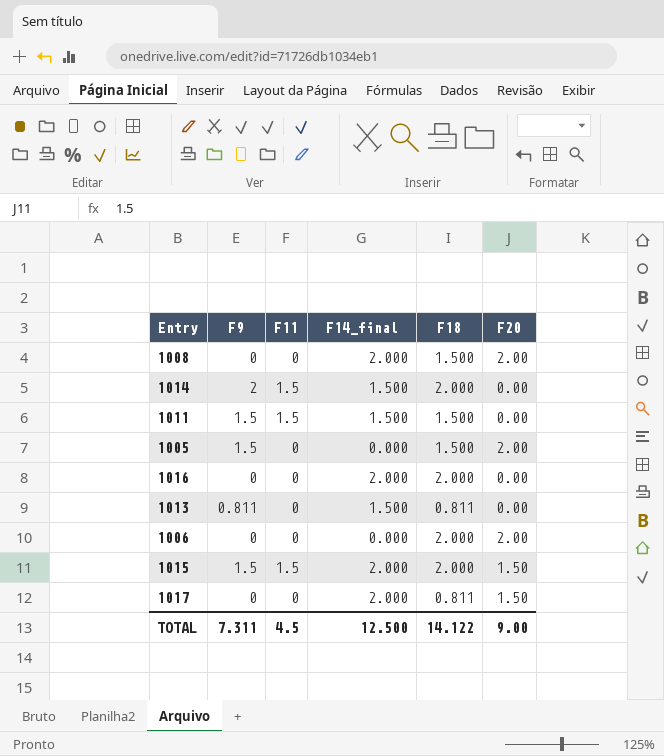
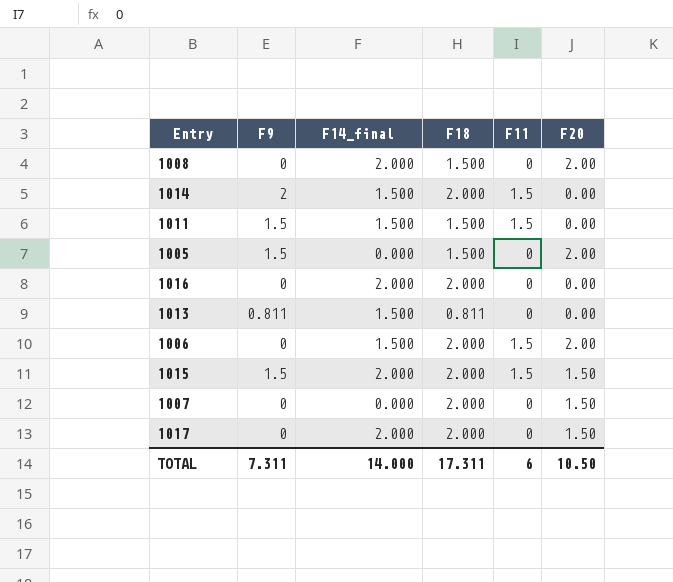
column F11 | position: 3 -> 5
1006 | F14_final: 0.000 -> 1.500
1006 | F11: 0 -> 1.5
row 1007: none -> 0 | 0.000 | 2.000 | 0 | 1.50
1017 | F18: 0.811 -> 2.000
TOTAL | F14_final: 12.500 -> 14.000
TOTAL | F18: 14.122 -> 17.311
TOTAL | F11: 4.5 -> 6
TOTAL | F20: 9.00 -> 10.50

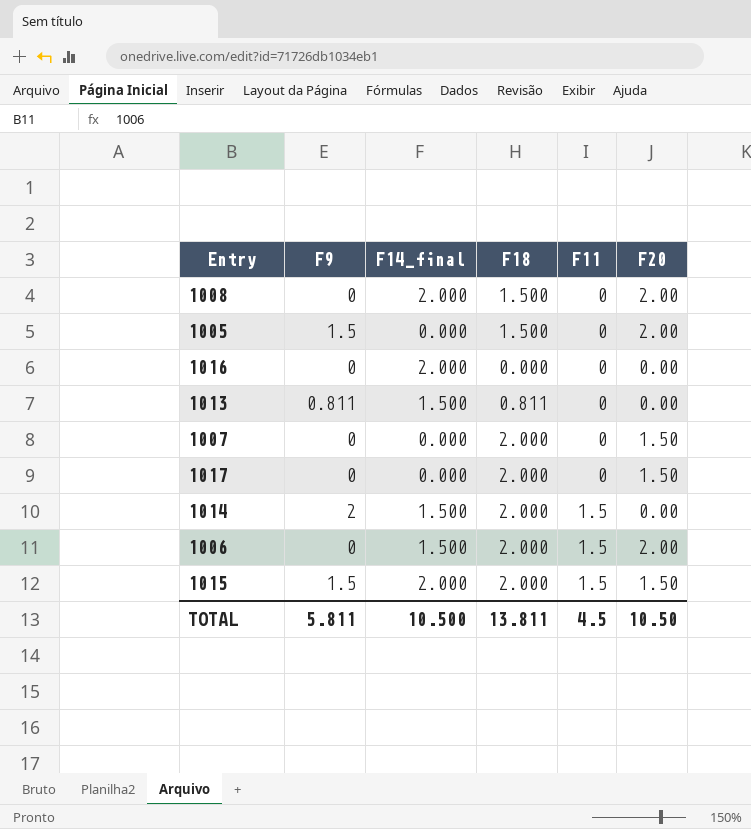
row order: none -> F11 ascending
row 1011: 1.5 | 1.500 | 1.500 | 1.5 | 0.00 -> none
1016 | F18: 2.000 -> 0.000
1017 | F14_final: 2.000 -> 0.000
TOTAL | F9: 7.311 -> 5.811
TOTAL | F14_final: 14.000 -> 10.500
TOTAL | F18: 17.311 -> 13.811
TOTAL | F11: 6 -> 4.5

